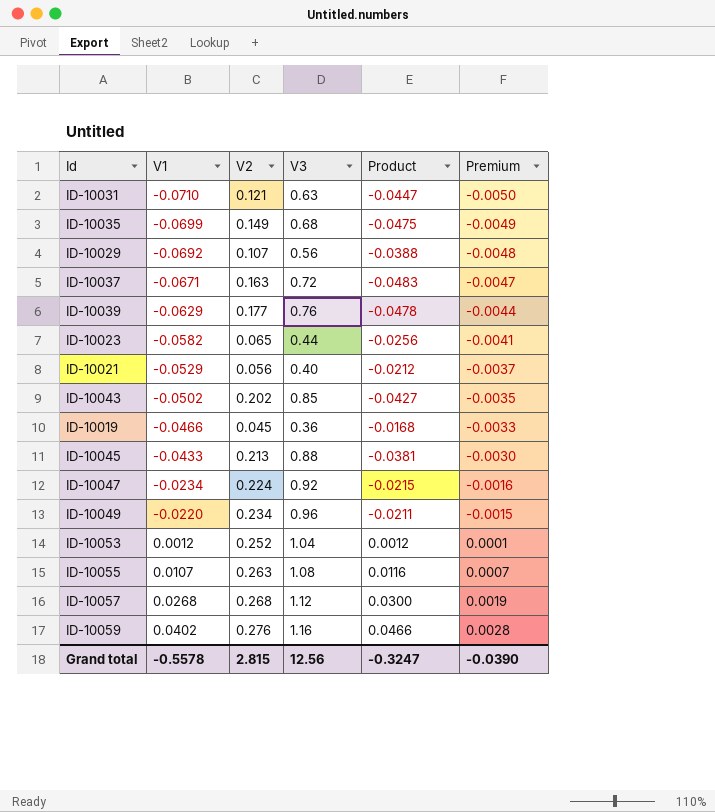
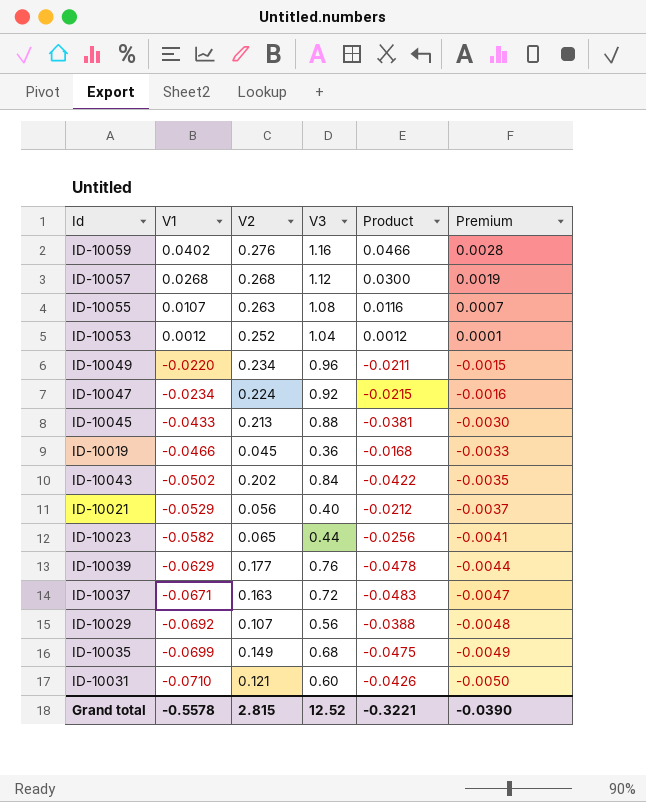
row order: V1 ascending -> V1 descending
ID-10043 | V3: 0.85 -> 0.84
ID-10043 | Product: -0.0427 -> -0.0422
ID-10031 | V3: 0.63 -> 0.60
ID-10031 | Product: -0.0447 -> -0.0426
Grand total | V3: 12.56 -> 12.52
Grand total | Product: -0.3247 -> -0.3221

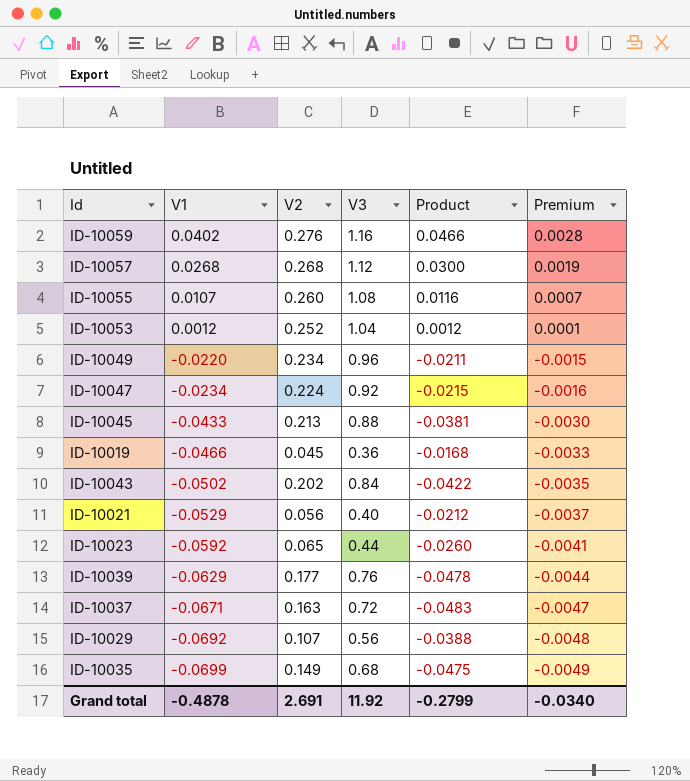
row ID-10031: -0.0710 | 0.121 | 0.60 | -0.0426 | -0.0050 -> none
ID-10055 | V2: 0.263 -> 0.260
ID-10023 | V1: -0.0582 -> -0.0592
ID-10023 | Product: -0.0256 -> -0.0260
Grand total | V1: -0.5578 -> -0.4878
Grand total | V2: 2.815 -> 2.691
Grand total | V3: 12.52 -> 11.92
Grand total | Product: -0.3221 -> -0.2799
Grand total | Premium: -0.0390 -> -0.0340

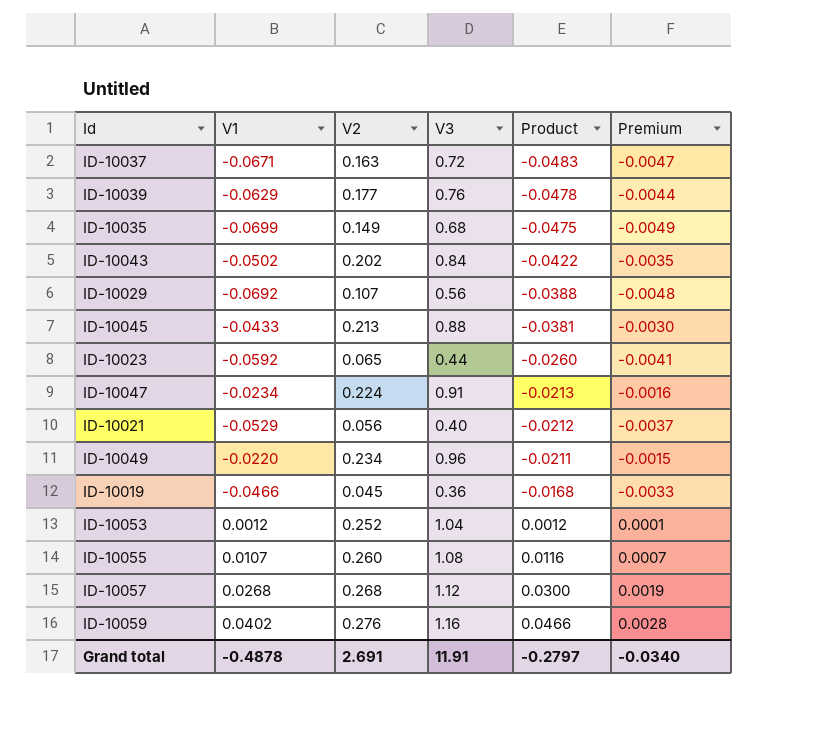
row order: V1 descending -> Product ascending
ID-10047 | V3: 0.92 -> 0.91
ID-10047 | Product: -0.0215 -> -0.0213
Grand total | V3: 11.92 -> 11.91
Grand total | Product: -0.2799 -> -0.2797

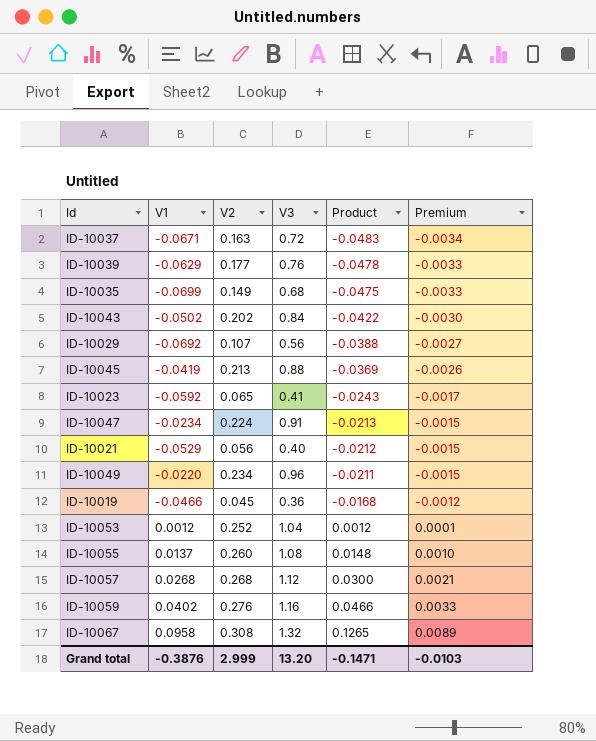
column Premium | formula: [V1] * 0.07 -> [Product] * 0.07
ID-10045 | V1: -0.0433 -> -0.0419
ID-10045 | Product: -0.0381 -> -0.0369
ID-10023 | V3: 0.44 -> 0.41
ID-10023 | Product: -0.0260 -> -0.0243
ID-10055 | V1: 0.0107 -> 0.0137
ID-10055 | Product: 0.0116 -> 0.0148
row ID-10067: none -> 0.0958 | 0.308 | 1.32 | 0.1265 | 0.0089
Grand total | V1: -0.4878 -> -0.3876
Grand total | V2: 2.691 -> 2.999
Grand total | V3: 11.91 -> 13.20
Grand total | Product: -0.2797 -> -0.1471
Grand total | Premium: -0.0340 -> -0.0103

